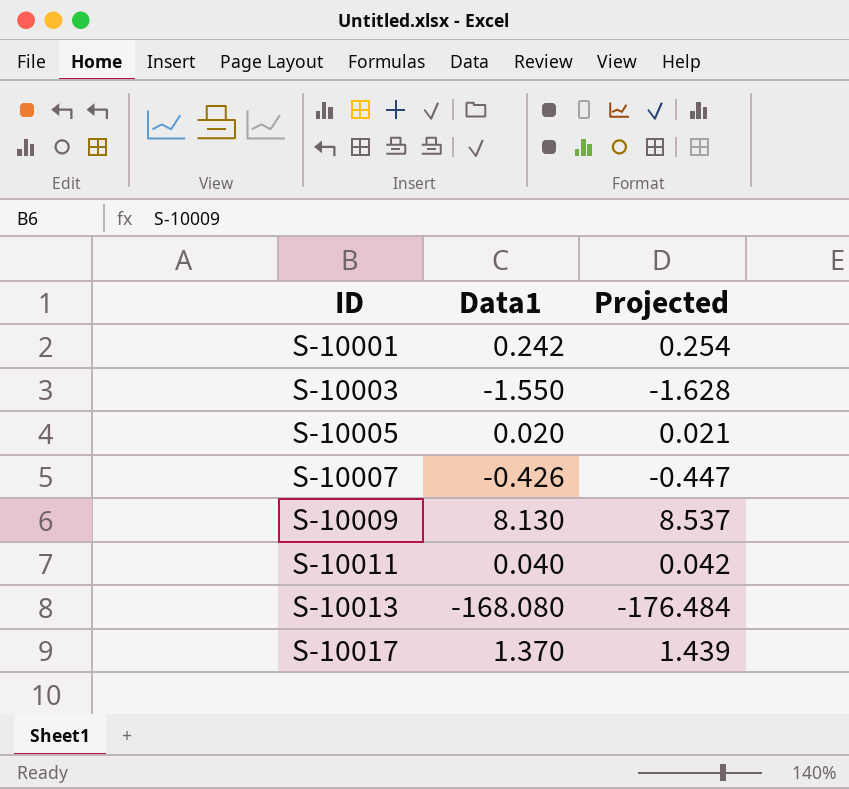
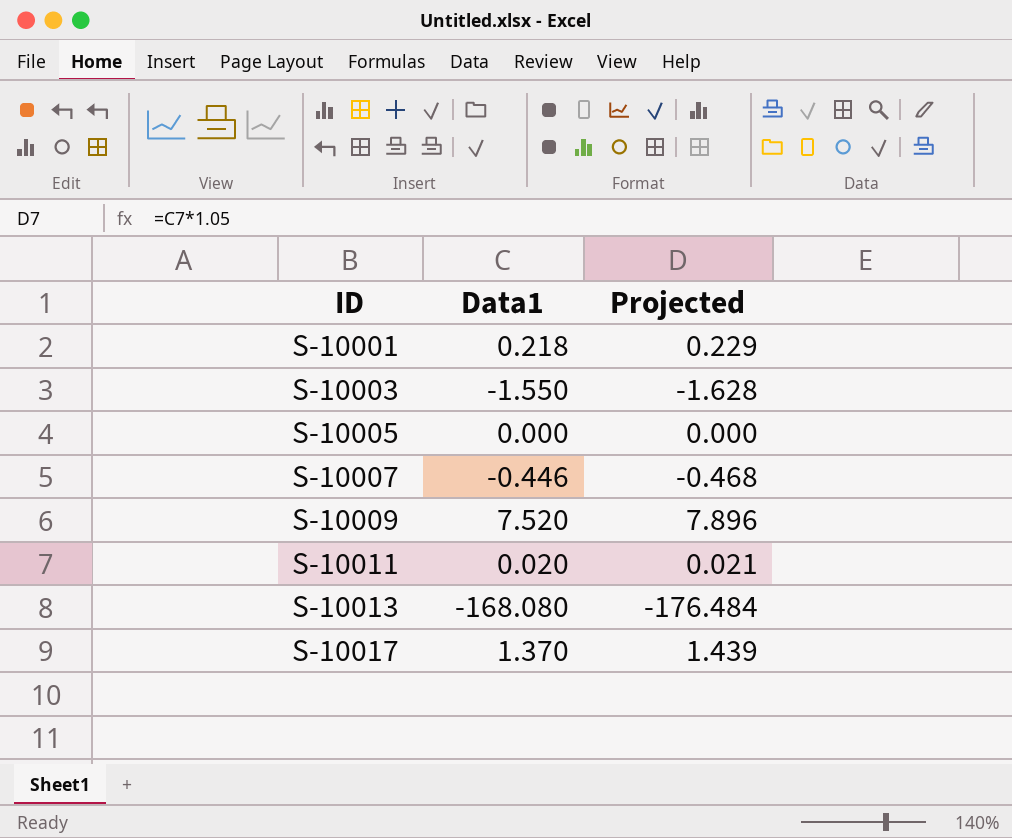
S-10001 | Data1: 0.242 -> 0.218
S-10001 | Projected: 0.254 -> 0.229
S-10005 | Data1: 0.020 -> 0.000
S-10005 | Projected: 0.021 -> 0.000
S-10007 | Data1: -0.426 -> -0.446
S-10007 | Projected: -0.447 -> -0.468
S-10009 | Data1: 8.130 -> 7.520
S-10009 | Projected: 8.537 -> 7.896
S-10011 | Data1: 0.040 -> 0.020
S-10011 | Projected: 0.042 -> 0.021

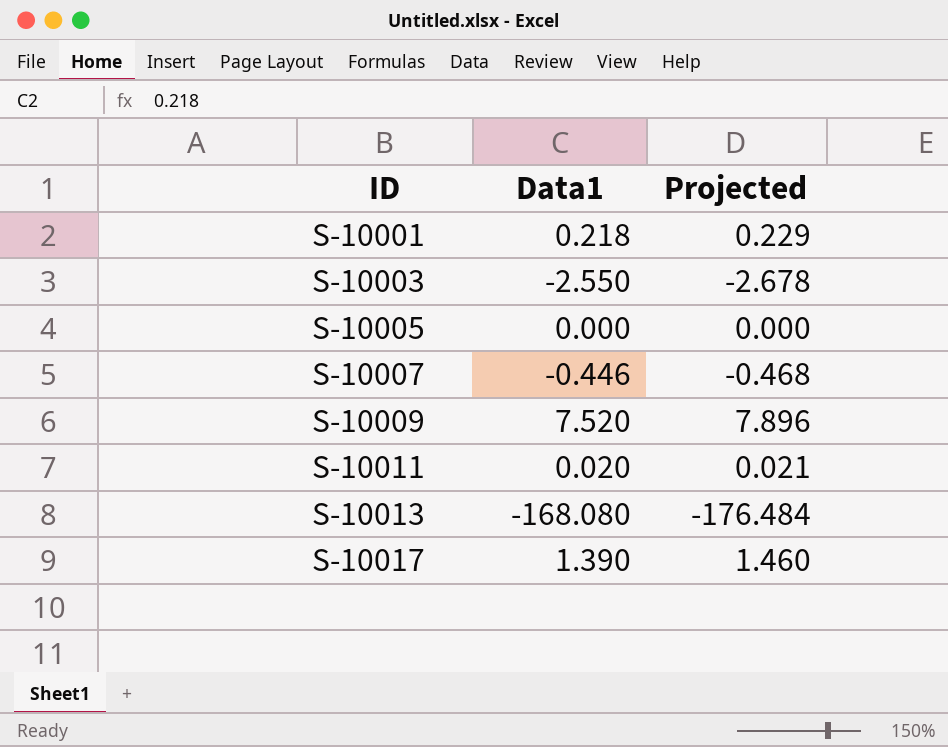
S-10003 | Data1: -1.550 -> -2.550
S-10003 | Projected: -1.628 -> -2.678
S-10017 | Data1: 1.370 -> 1.390
S-10017 | Projected: 1.439 -> 1.460

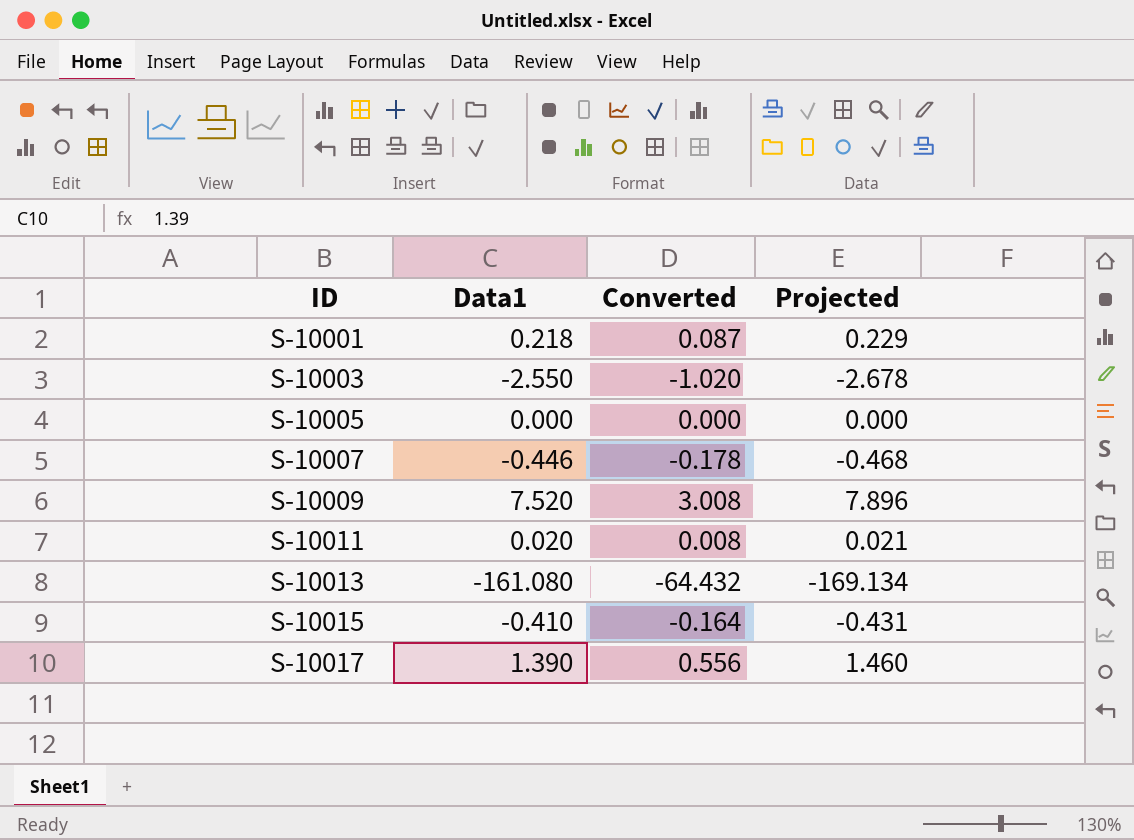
column Converted | formula: none -> [Data1] * 0.4
S-10013 | Data1: -168.080 -> -161.080
S-10013 | Projected: -176.484 -> -169.134
row S-10015: none -> -0.410 | -0.164 | -0.431

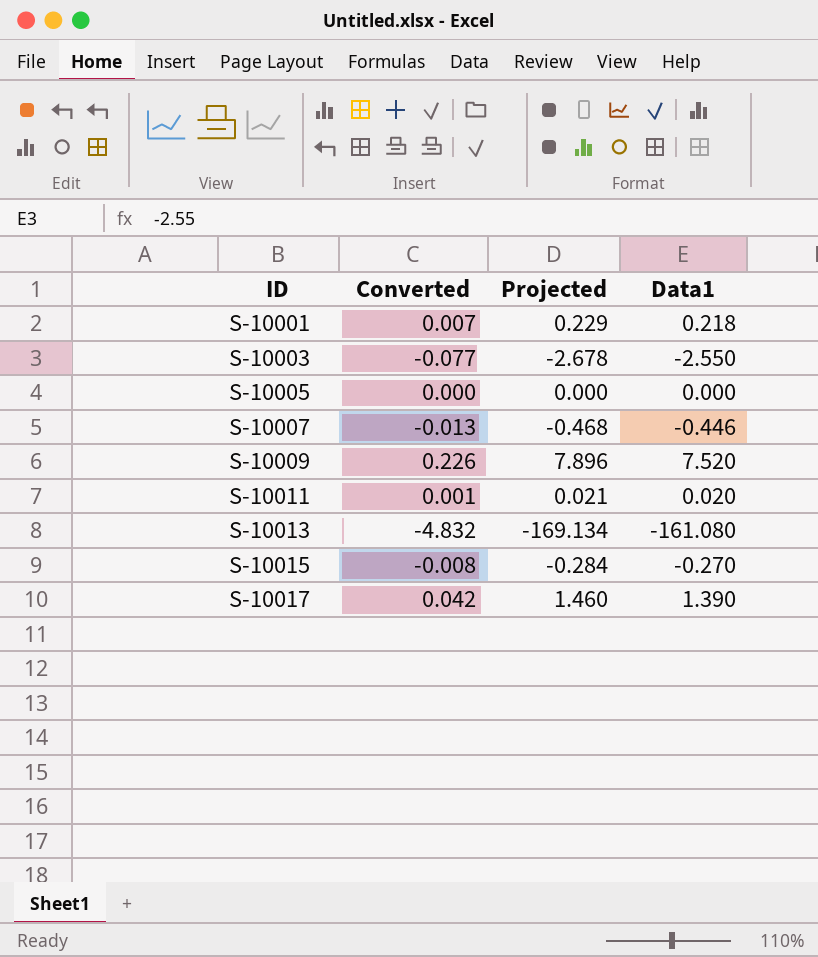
column Converted | formula: [Data1] * 0.4 -> [Data1] * 0.03
column Data1 | position: 2 -> 4
S-10015 | Projected: -0.431 -> -0.284
S-10015 | Data1: -0.410 -> -0.270

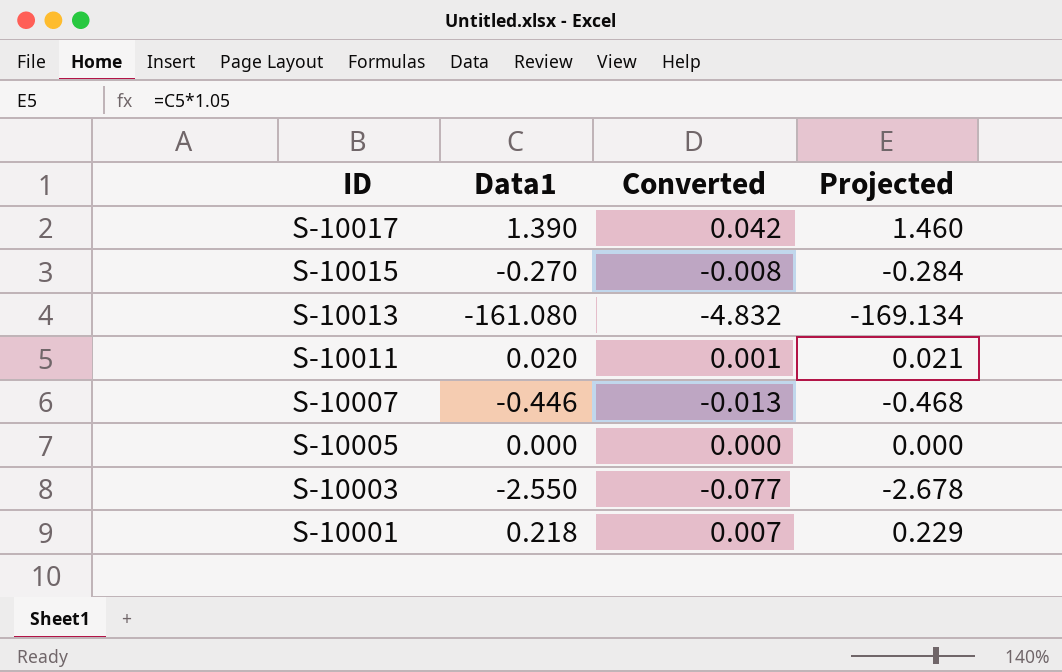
row order: ID ascending -> ID descending
column Data1 | position: 4 -> 2
row S-10009: 0.226 | 7.896 | 7.520 -> none

